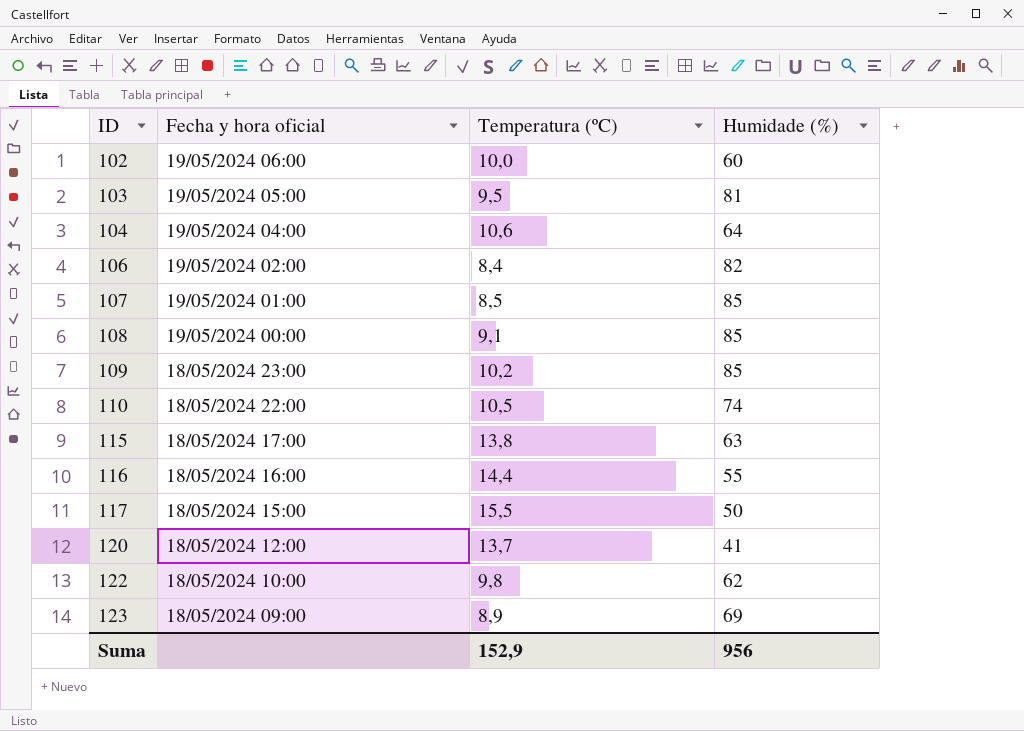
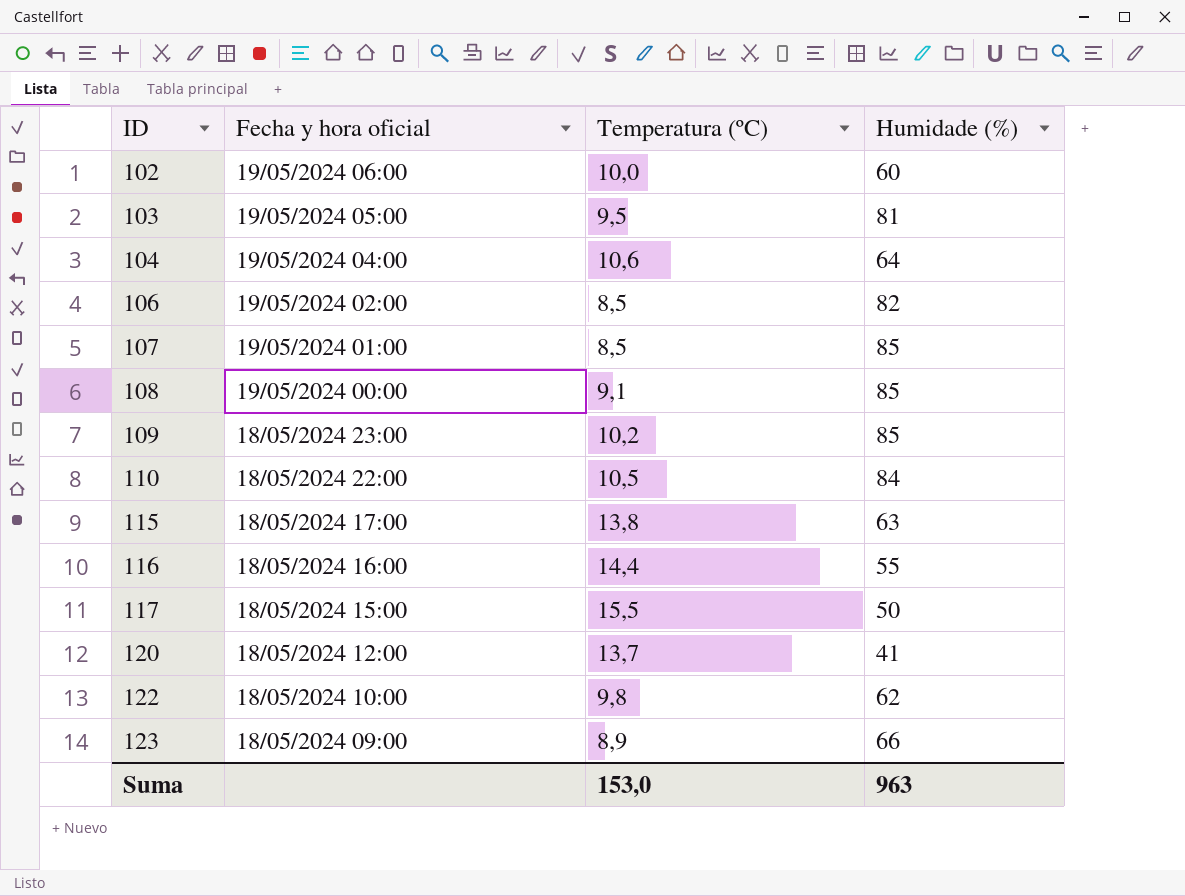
106 | Temperatura (ºC): 8,4 -> 8,5
110 | Humidade (%): 74 -> 84
123 | Humidade (%): 69 -> 66
Suma | Temperatura (ºC): 152,9 -> 153,0
Suma | Humidade (%): 956 -> 963

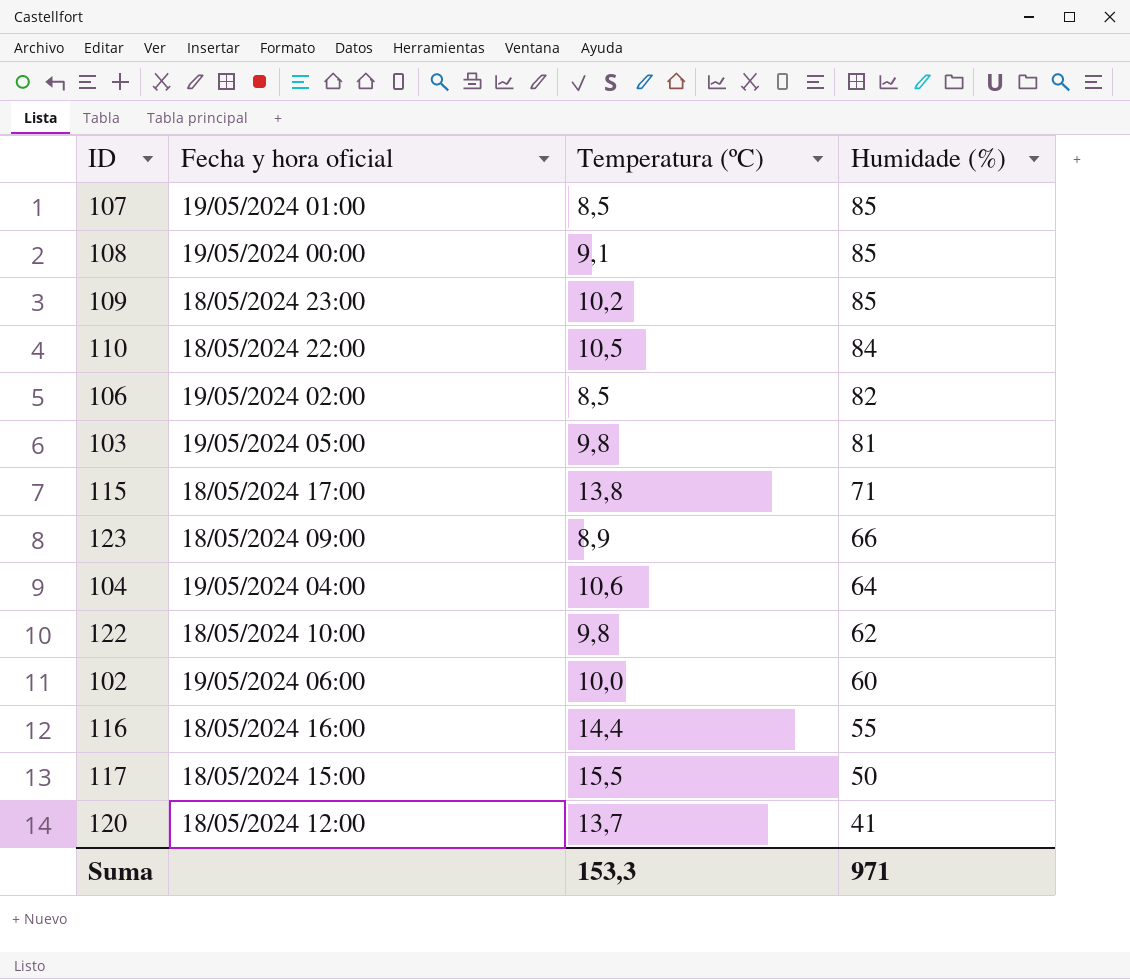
row order: ID ascending -> Humidade (%) descending
103 | Temperatura (ºC): 9,5 -> 9,8
115 | Humidade (%): 63 -> 71
Suma | Temperatura (ºC): 153,0 -> 153,3
Suma | Humidade (%): 963 -> 971

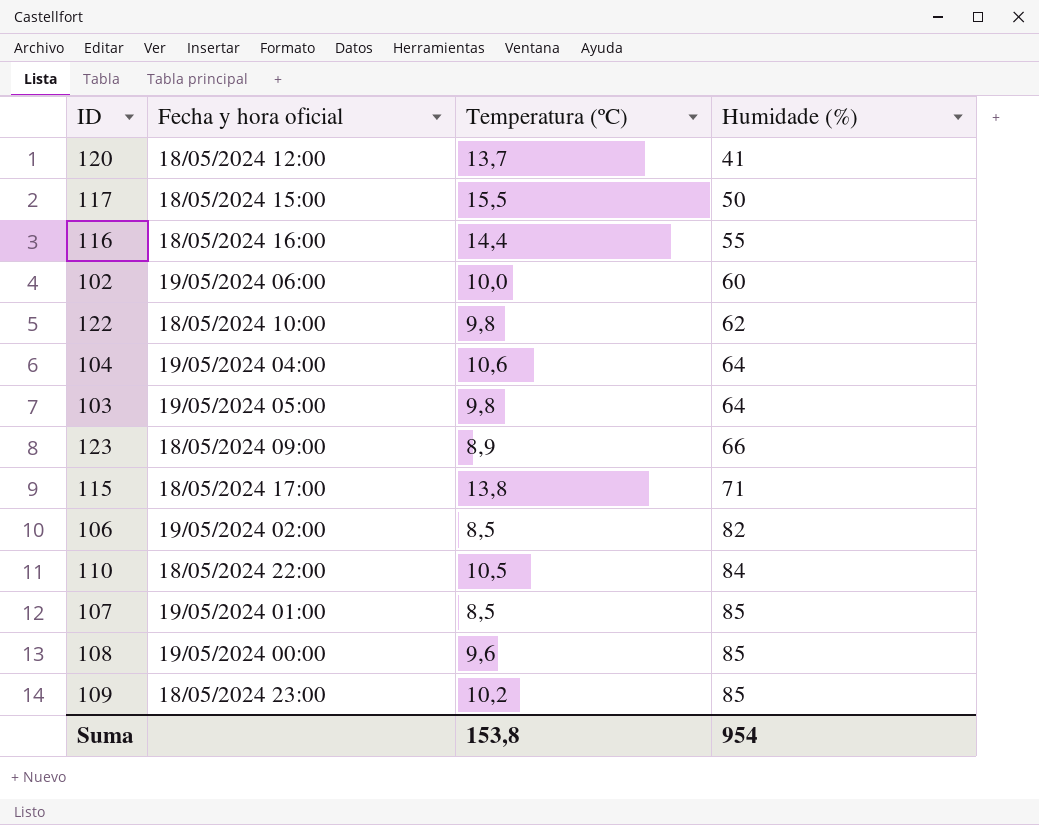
row order: Humidade (%) descending -> Humidade (%) ascending
103 | Humidade (%): 81 -> 64
108 | Temperatura (ºC): 9,1 -> 9,6
Suma | Temperatura (ºC): 153,3 -> 153,8
Suma | Humidade (%): 971 -> 954

